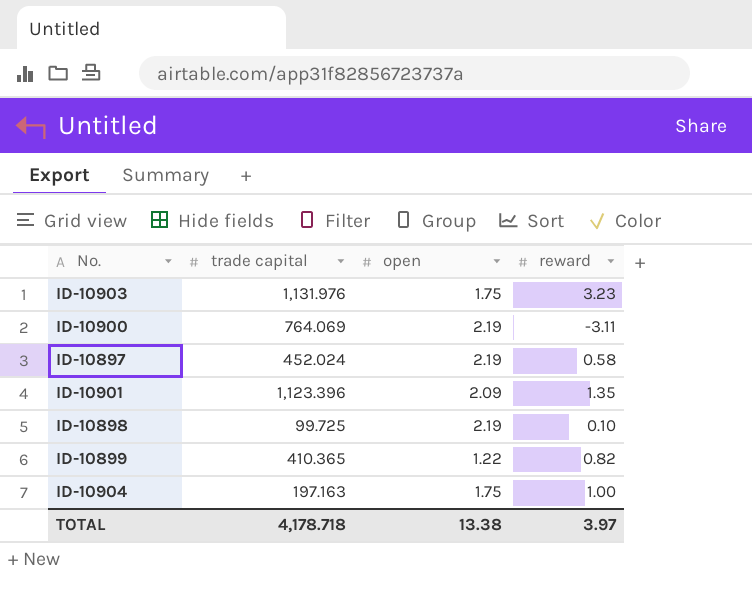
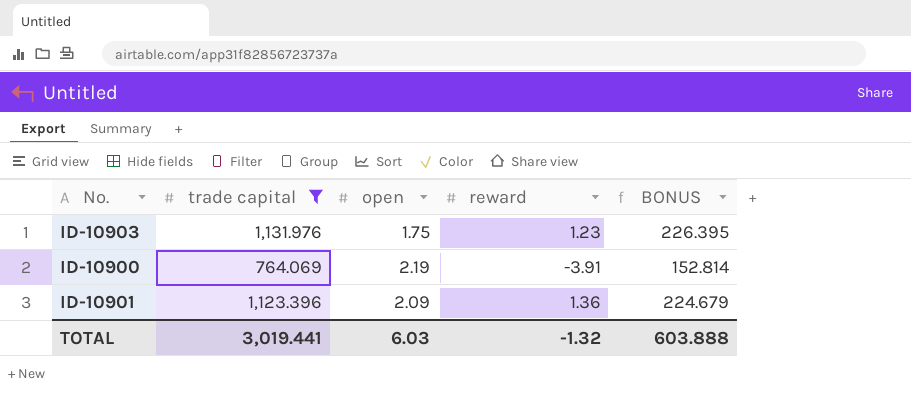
filter: none -> trade capital >= 764.069
column BONUS | formula: none -> [trade capital] * 0.2
ID-10903 | reward: 3.23 -> 1.23
ID-10900 | reward: -3.11 -> -3.91
ID-10901 | reward: 1.35 -> 1.36
TOTAL | trade capital: 4,178.718 -> 3,019.441
TOTAL | open: 13.38 -> 6.03
TOTAL | reward: 3.97 -> -1.32

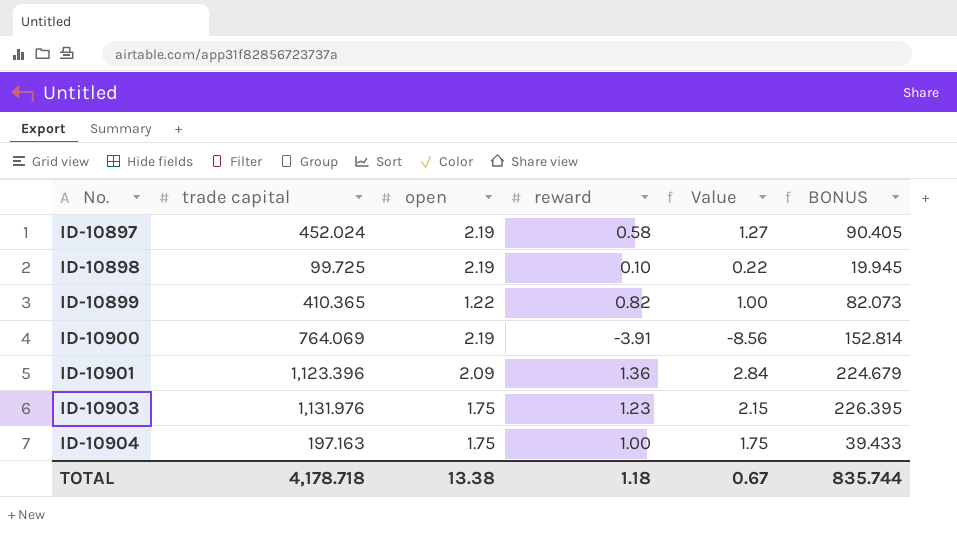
filter: trade capital >= 764.069 -> none
row order: none -> No. ascending
column Value | formula: none -> [open] * [reward]
TOTAL | trade capital: 3,019.441 -> 4,178.718
TOTAL | open: 6.03 -> 13.38
TOTAL | reward: -1.32 -> 1.18
TOTAL | BONUS: 603.888 -> 835.744

